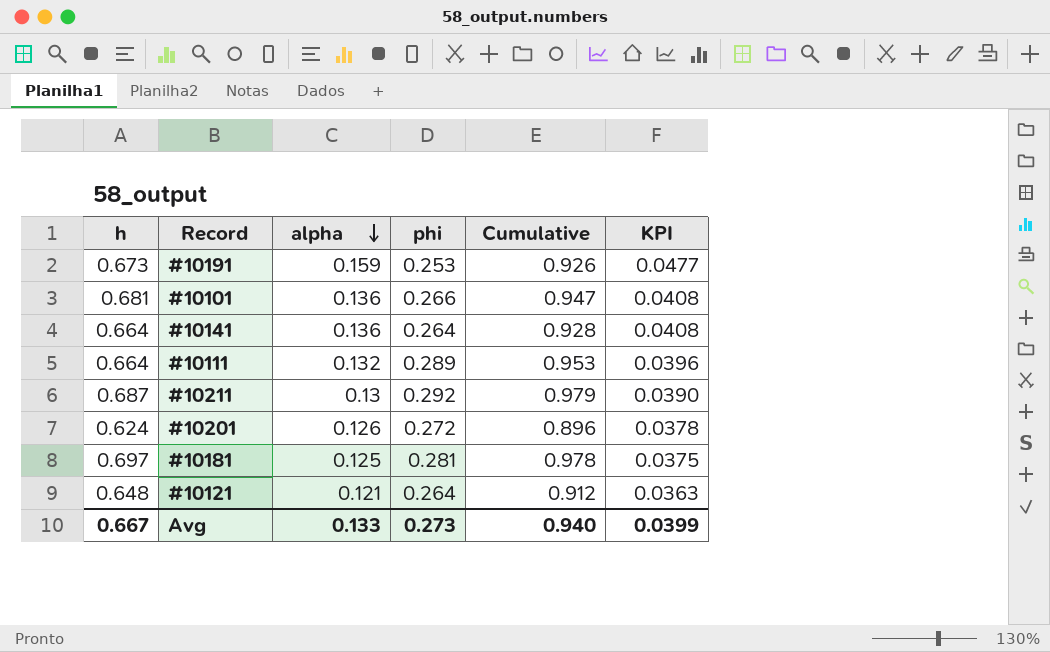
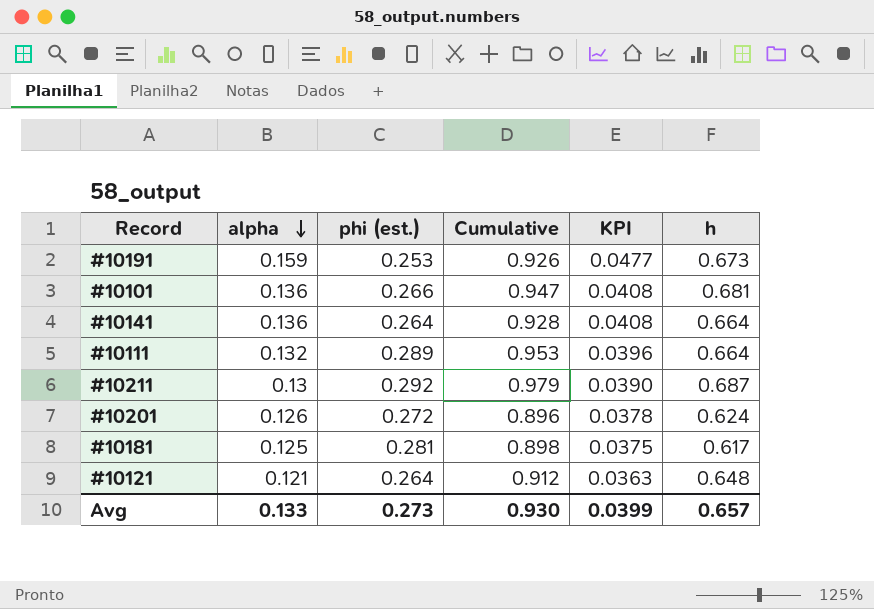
column name: phi -> phi (est.)
column h | position: 1 -> 6
#10181 | Cumulative: 0.978 -> 0.898
#10181 | h: 0.697 -> 0.617
Avg | Cumulative: 0.940 -> 0.930
Avg | h: 0.667 -> 0.657

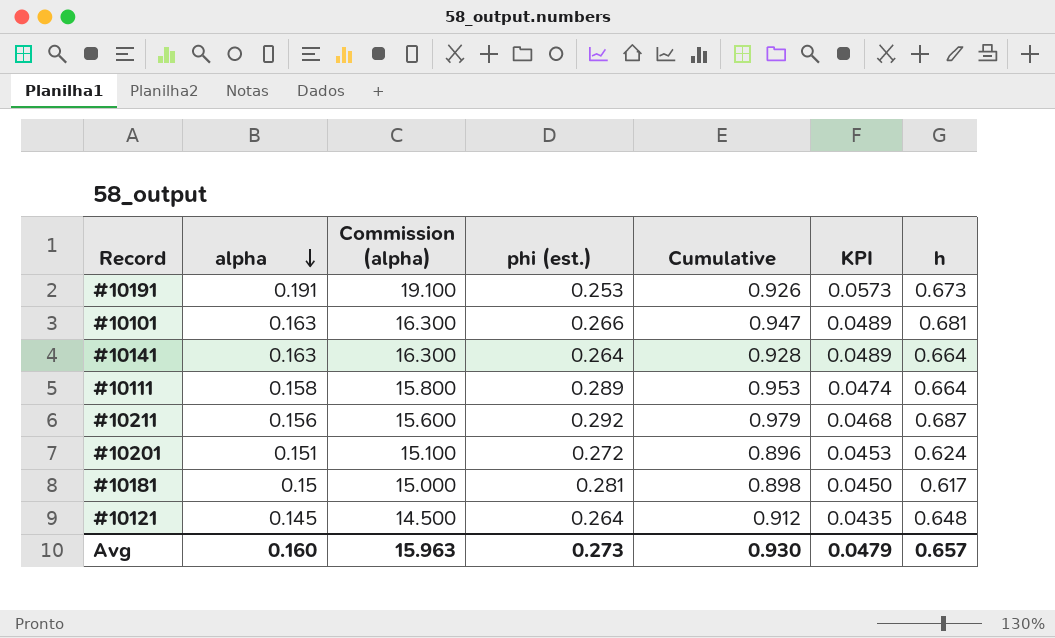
column Commission (alpha) | formula: none -> [alpha] * 100
#10191 | alpha: 0.159 -> 0.191
#10191 | KPI: 0.0477 -> 0.0573
#10101 | alpha: 0.136 -> 0.163
#10101 | KPI: 0.0408 -> 0.0489
#10141 | alpha: 0.136 -> 0.163
#10141 | KPI: 0.0408 -> 0.0489
#10111 | alpha: 0.132 -> 0.158
#10111 | KPI: 0.0396 -> 0.0474
#10211 | alpha: 0.13 -> 0.156
#10211 | KPI: 0.0390 -> 0.0468
#10201 | alpha: 0.126 -> 0.151
#10201 | KPI: 0.0378 -> 0.0453
#10181 | alpha: 0.125 -> 0.15
#10181 | KPI: 0.0375 -> 0.0450
#10121 | alpha: 0.121 -> 0.145
#10121 | KPI: 0.0363 -> 0.0435
Avg | alpha: 0.133 -> 0.160
Avg | KPI: 0.0399 -> 0.0479

